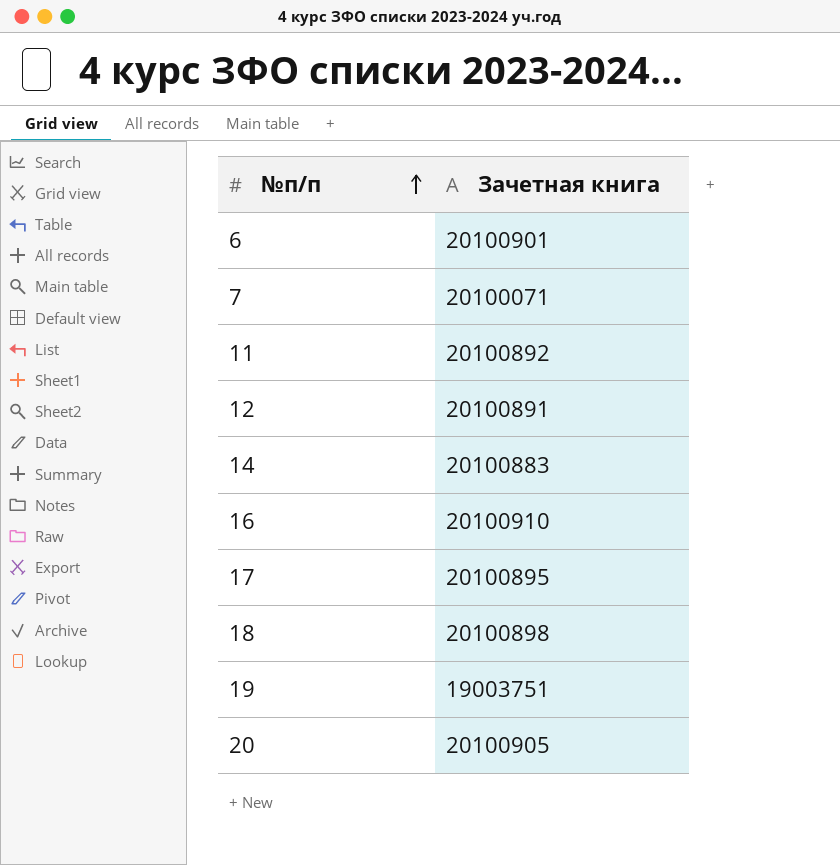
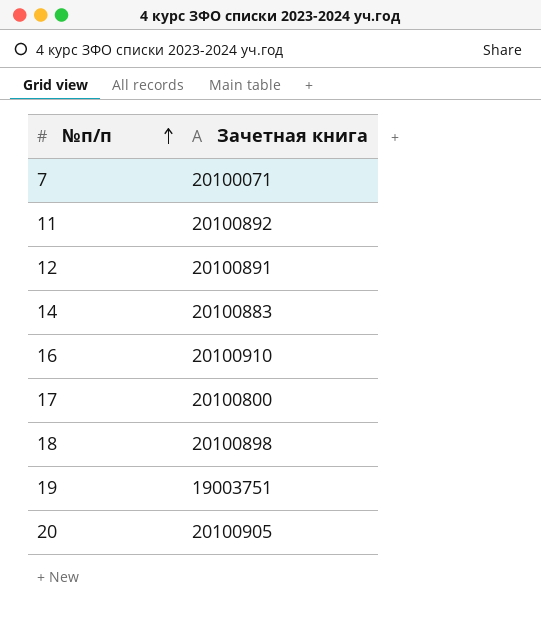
row 6: 20100901 -> none
17 | Зачетная книга: 20100895 -> 20100800

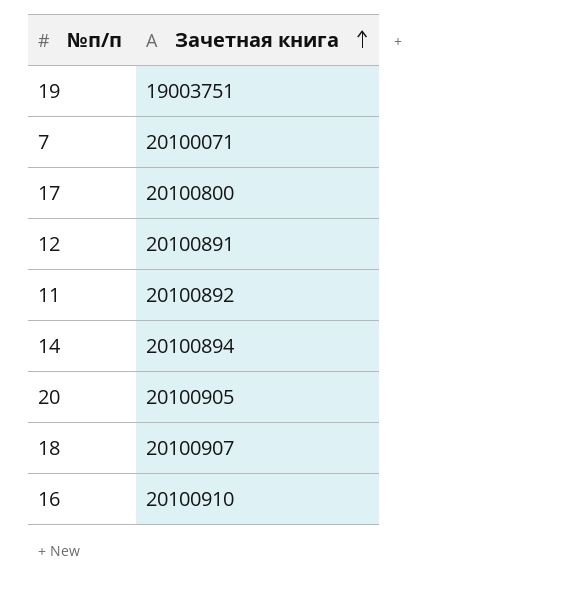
row order: №п/п ascending -> Зачетная книга ascending
14 | Зачетная книга: 20100883 -> 20100894
18 | Зачетная книга: 20100898 -> 20100907

